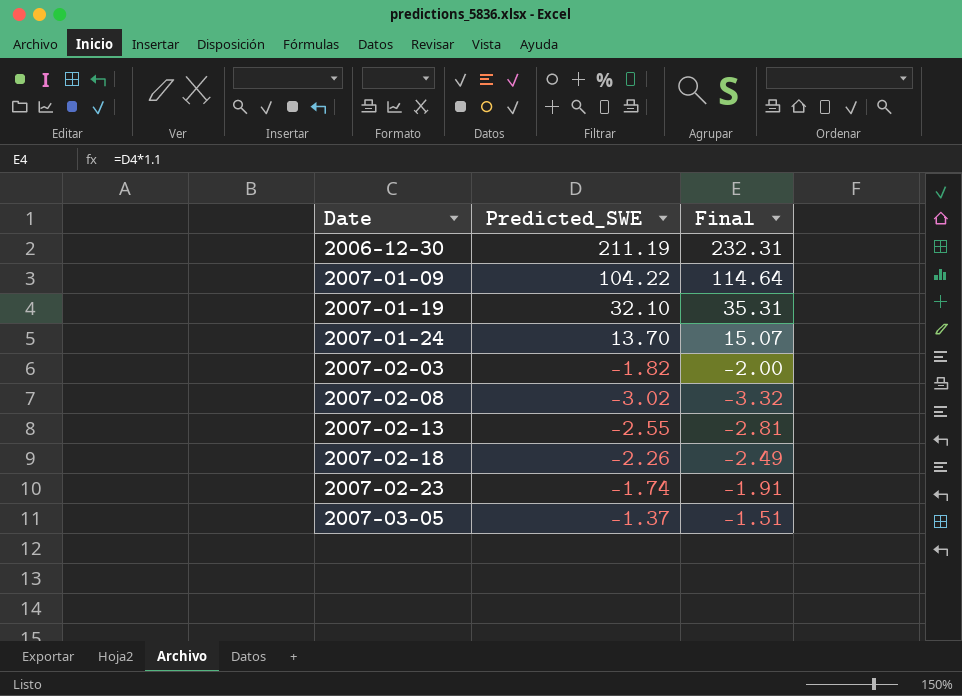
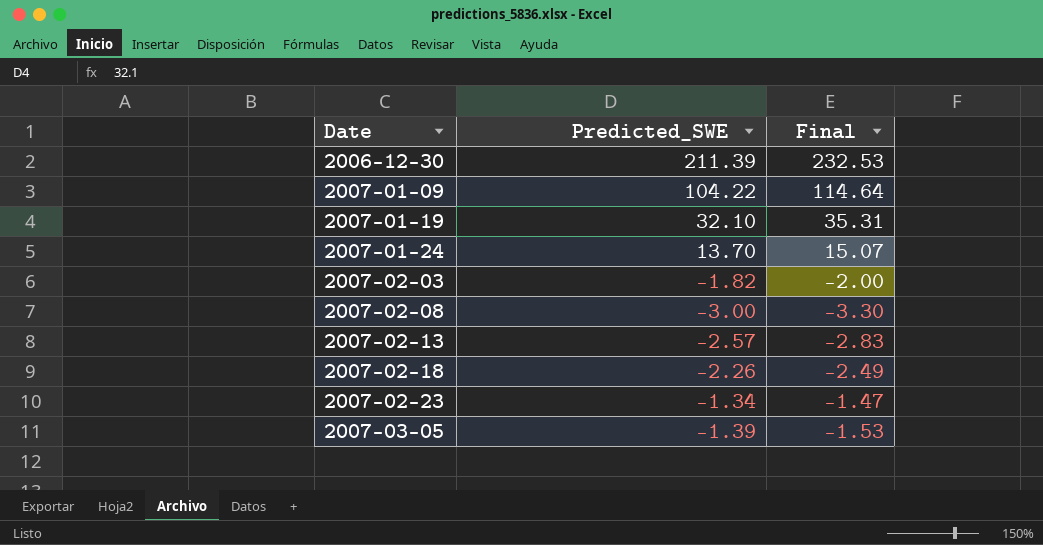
2006-12-30 | Predicted_SWE: 211.19 -> 211.39
2006-12-30 | Final: 232.31 -> 232.53
2007-02-08 | Predicted_SWE: -3.02 -> -3.00
2007-02-08 | Final: -3.32 -> -3.30
2007-02-13 | Predicted_SWE: -2.55 -> -2.57
2007-02-13 | Final: -2.81 -> -2.83
2007-02-23 | Predicted_SWE: -1.74 -> -1.34
2007-02-23 | Final: -1.91 -> -1.47
2007-03-05 | Predicted_SWE: -1.37 -> -1.39
2007-03-05 | Final: -1.51 -> -1.53

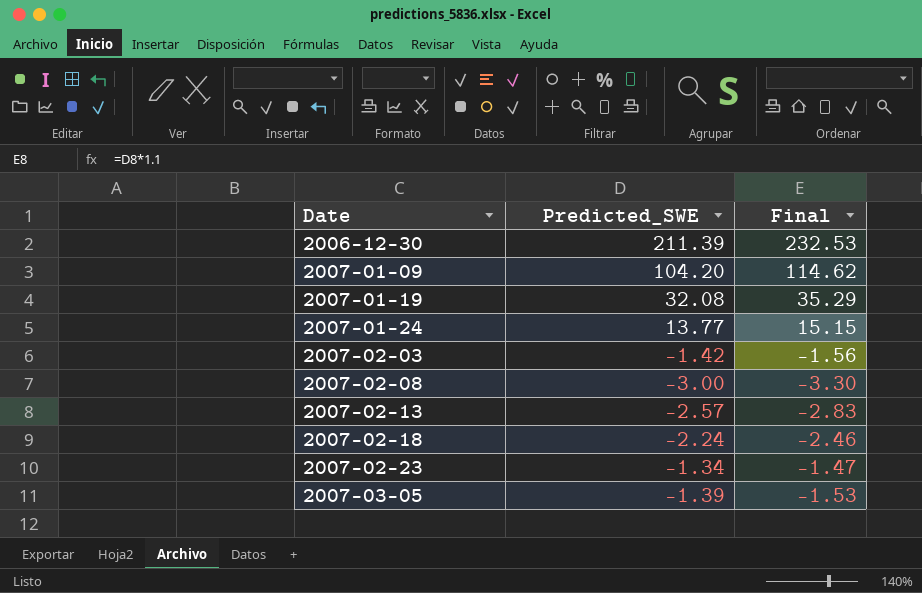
2007-01-09 | Predicted_SWE: 104.22 -> 104.20
2007-01-09 | Final: 114.64 -> 114.62
2007-01-19 | Predicted_SWE: 32.10 -> 32.08
2007-01-19 | Final: 35.31 -> 35.29
2007-01-24 | Predicted_SWE: 13.70 -> 13.77
2007-01-24 | Final: 15.07 -> 15.15
2007-02-03 | Predicted_SWE: -1.82 -> -1.42
2007-02-03 | Final: -2.00 -> -1.56
2007-02-18 | Predicted_SWE: -2.26 -> -2.24
2007-02-18 | Final: -2.49 -> -2.46

